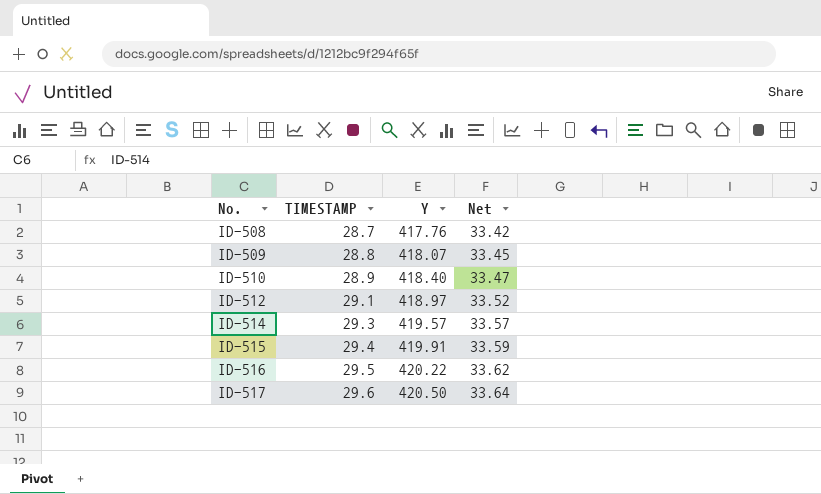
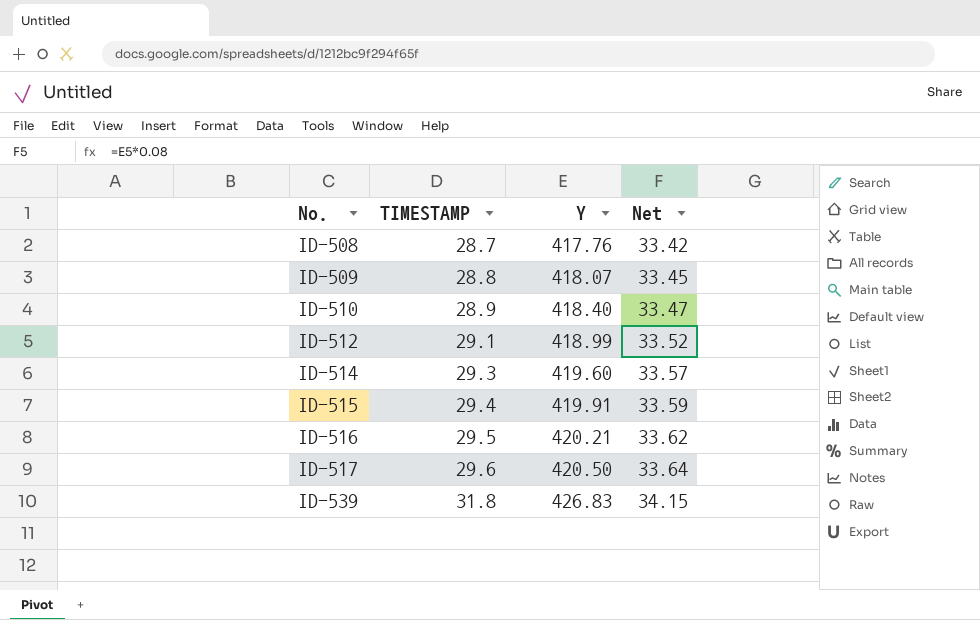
ID-512 | Y: 418.97 -> 418.99
ID-514 | Y: 419.57 -> 419.60
ID-516 | Y: 420.22 -> 420.21
row ID-539: none -> 31.8 | 426.83 | 34.15

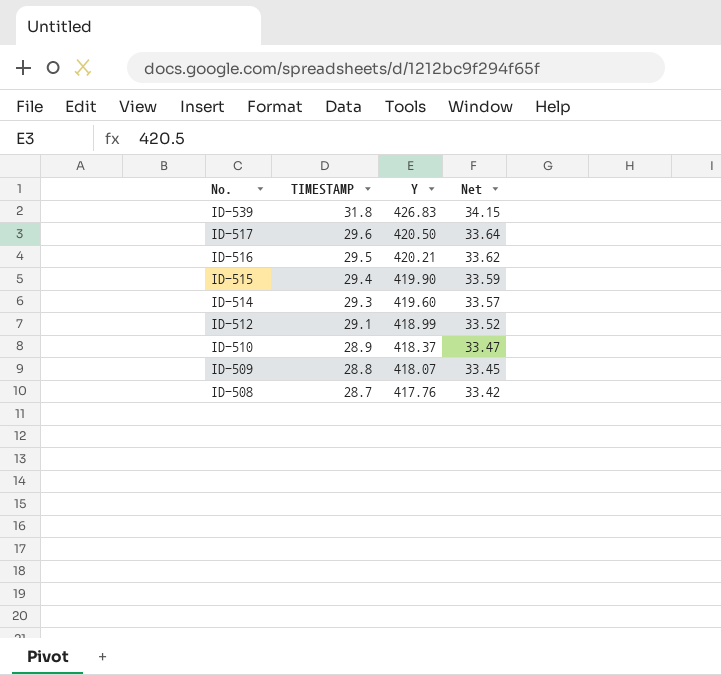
row order: No. ascending -> No. descending
ID-515 | Y: 419.91 -> 419.90
ID-510 | Y: 418.40 -> 418.37

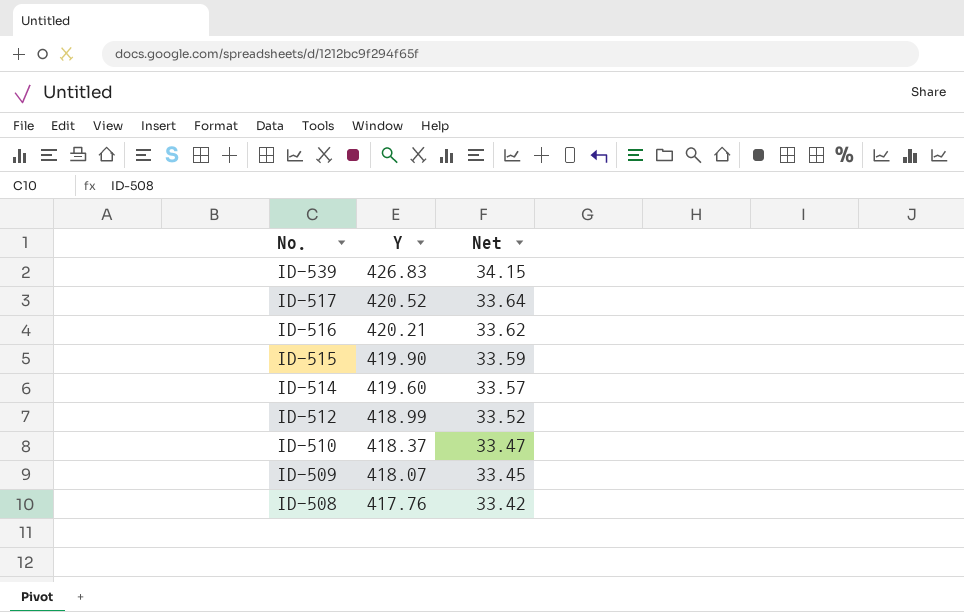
column TIMESTAMP | position: 2 -> none
ID-517 | Y: 420.50 -> 420.52

